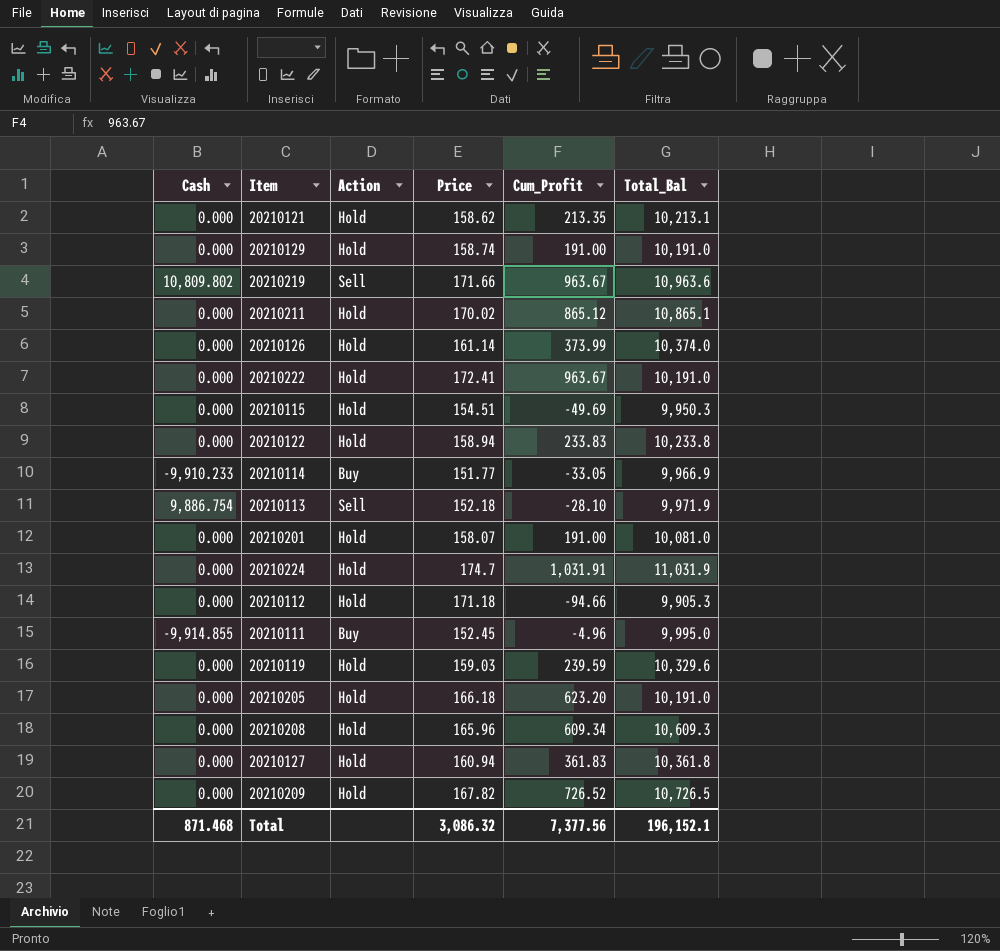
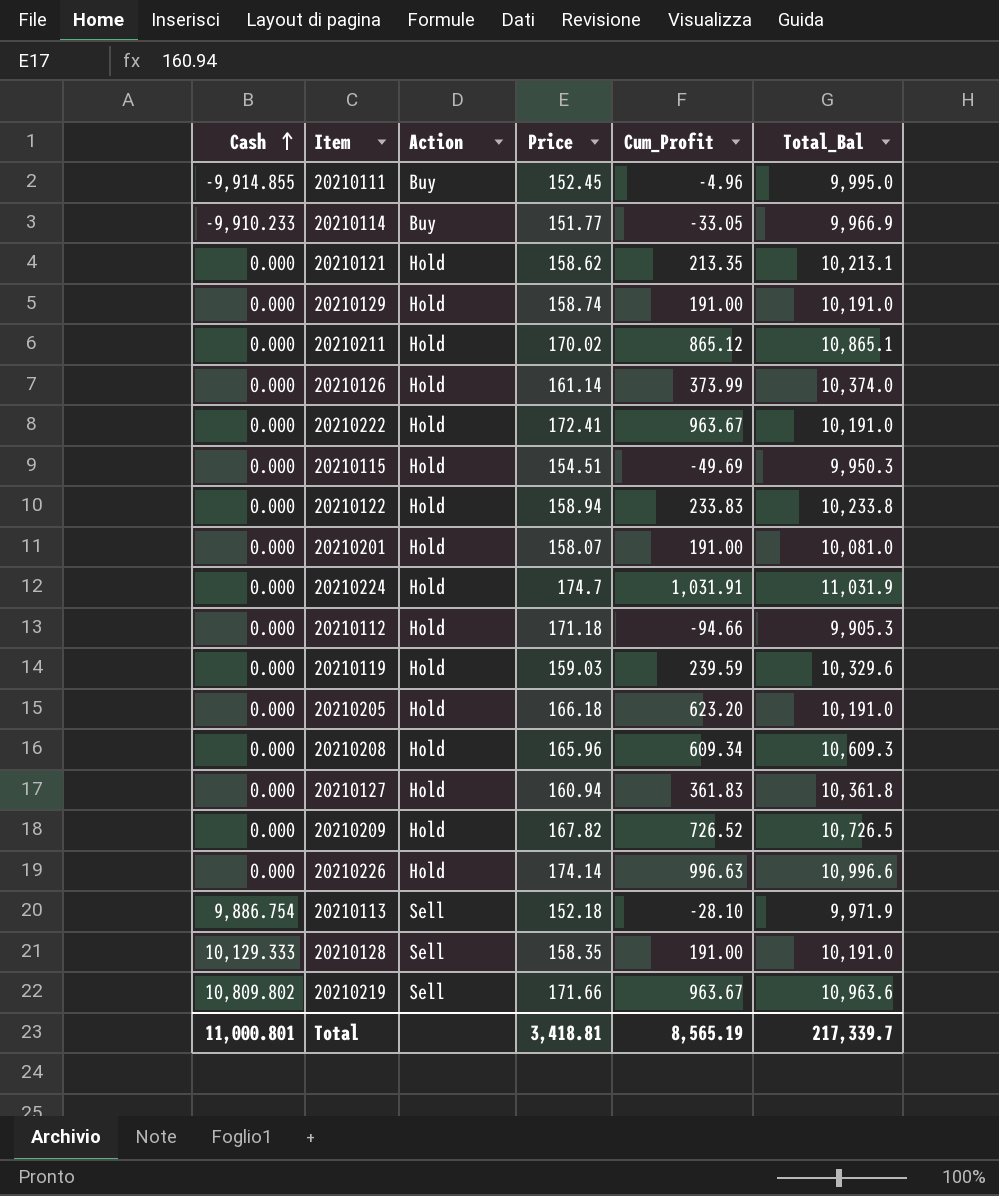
row order: none -> Cash ascending
row 20210226: none -> 0.000 | Hold | 174.14 | 996.63 | 10,996.6
row 20210128: none -> 10,129.333 | Sell | 158.35 | 191.00 | 10,191.0
Total | Cash: 871.468 -> 11,000.801
Total | Price: 3,086.32 -> 3,418.81
Total | Cum_Profit: 7,377.56 -> 8,565.19
Total | Total_Bal: 196,152.1 -> 217,339.7

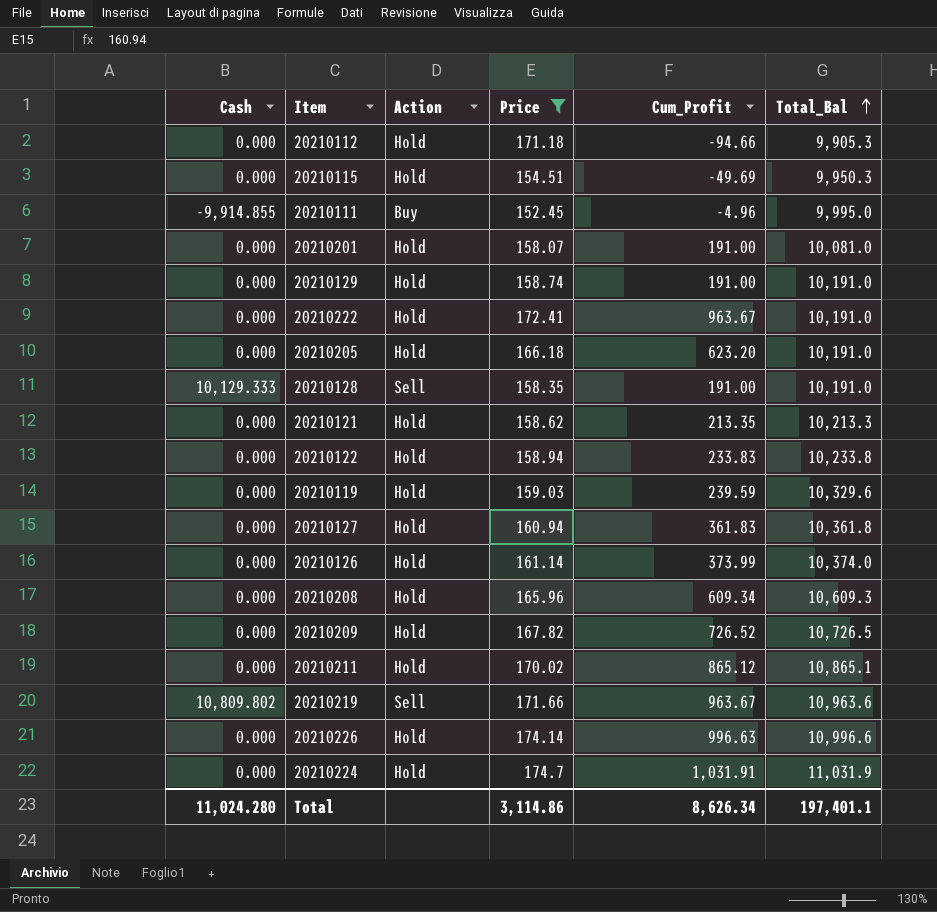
filter: none -> Price >= 152.45
row order: Cash ascending -> Total_Bal ascending
20210121 | Total_Bal: 10,213.1 -> 10,213.3
Total | Cash: 11,000.801 -> 11,024.280
Total | Price: 3,418.81 -> 3,114.86
Total | Cum_Profit: 8,565.19 -> 8,626.34
Total | Total_Bal: 217,339.7 -> 197,401.1

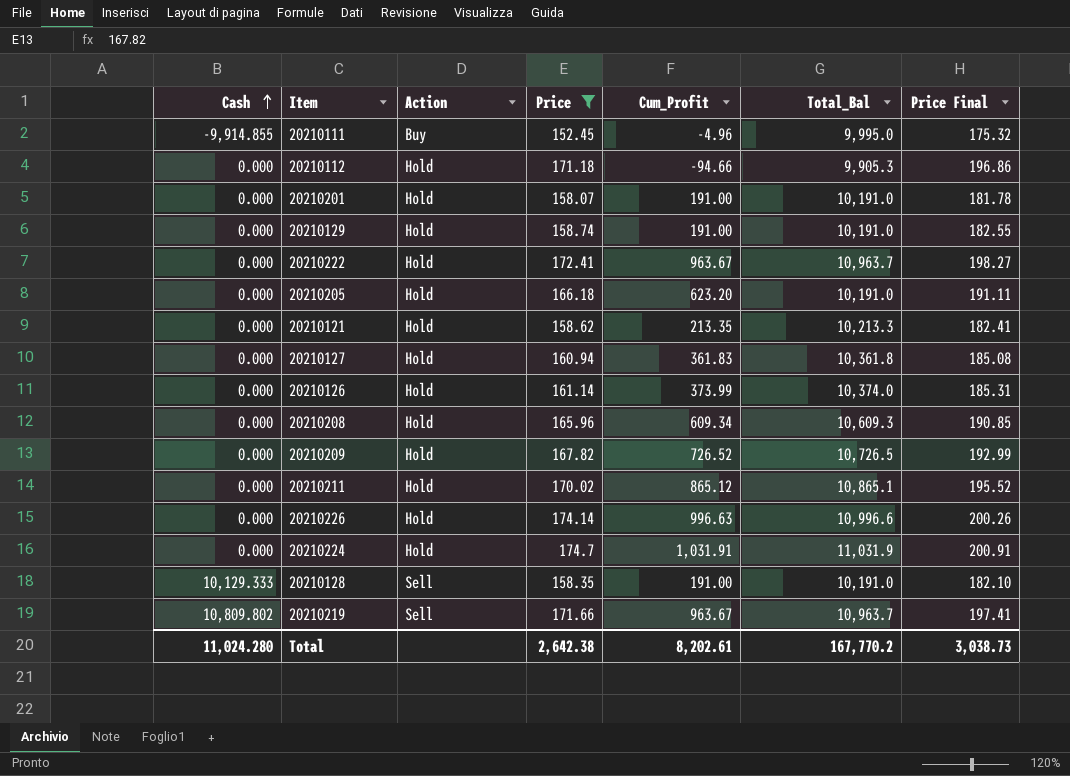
row order: Total_Bal ascending -> Cash ascending
column Price Final | formula: none -> [Price] * 1.15
row 20210115: 0.000 | Hold | 154.51 | -49.69 | 9,950.3 -> none
row 20210122: 0.000 | Hold | 158.94 | 233.83 | 10,233.8 -> none
row 20210119: 0.000 | Hold | 159.03 | 239.59 | 10,329.6 -> none
20210201 | Total_Bal: 10,081.0 -> 10,191.0
20210222 | Total_Bal: 10,191.0 -> 10,963.7
20210219 | Total_Bal: 10,963.6 -> 10,963.7
Total | Price: 3,114.86 -> 2,642.38
Total | Cum_Profit: 8,626.34 -> 8,202.61
Total | Total_Bal: 197,401.1 -> 167,770.2

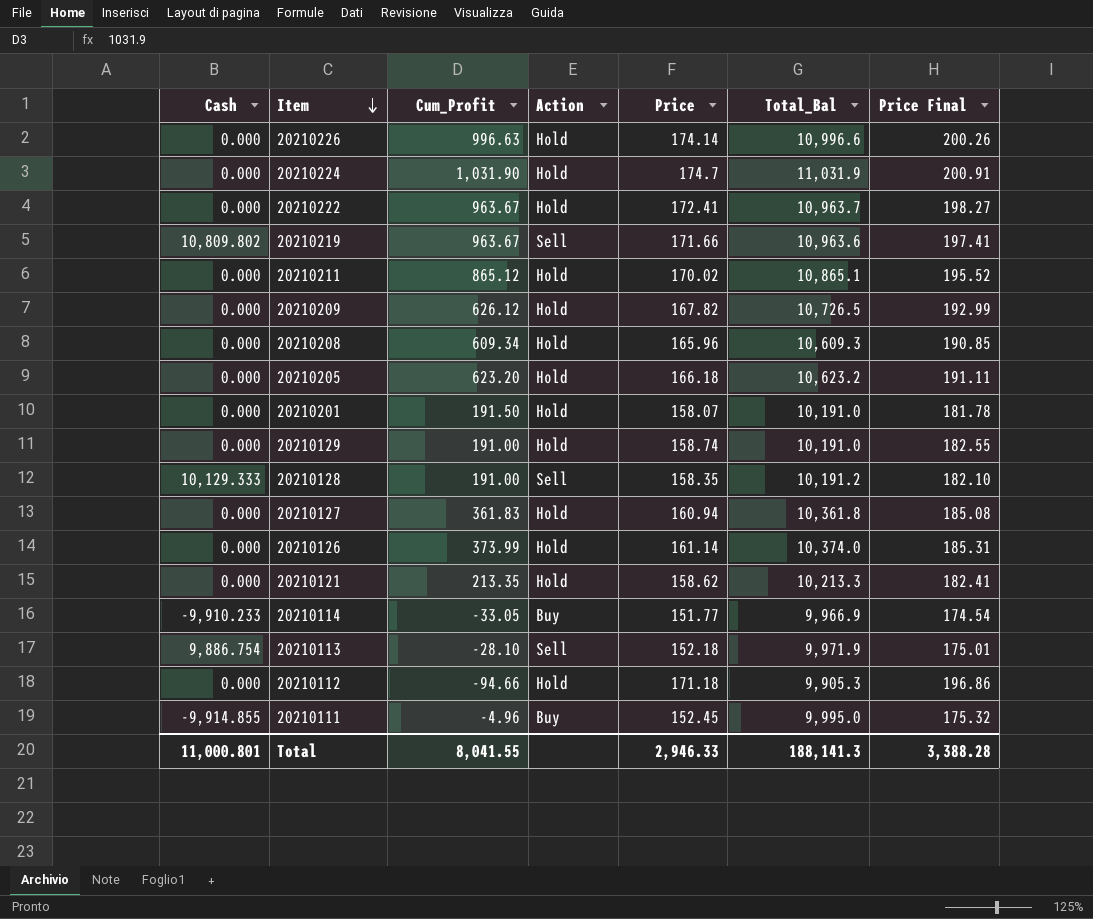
filter: Price >= 152.45 -> none
row order: Cash ascending -> Item descending
column Cum_Profit | position: 5 -> 3
20210224 | Cum_Profit: 1,031.91 -> 1,031.90
20210219 | Total_Bal: 10,963.7 -> 10,963.6
20210209 | Cum_Profit: 726.52 -> 626.12
20210205 | Total_Bal: 10,191.0 -> 10,623.2
20210201 | Cum_Profit: 191.00 -> 191.50
20210128 | Total_Bal: 10,191.0 -> 10,191.2
Total | Cash: 11,024.280 -> 11,000.801
Total | Cum_Profit: 8,202.61 -> 8,041.55
Total | Price: 2,642.38 -> 2,946.33
Total | Total_Bal: 167,770.2 -> 188,141.3
Total | Price Final: 3,038.73 -> 3,388.28

